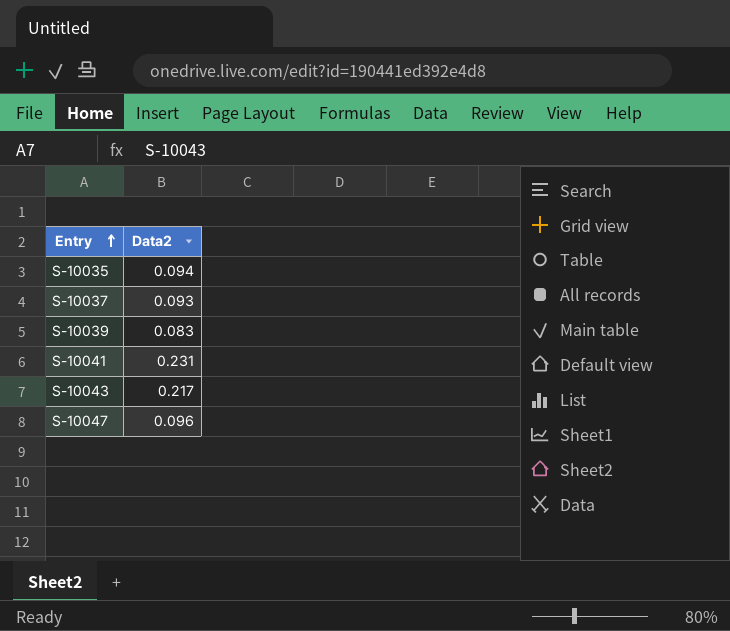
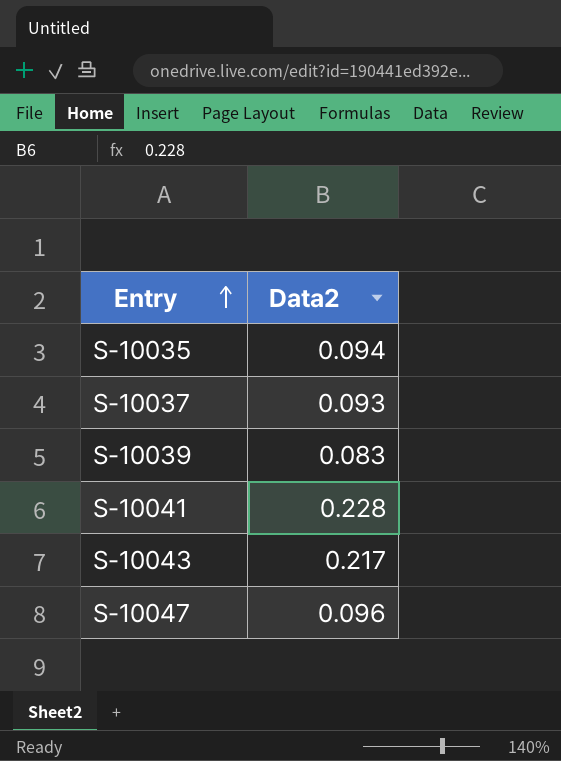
S-10041 | Data2: 0.231 -> 0.228

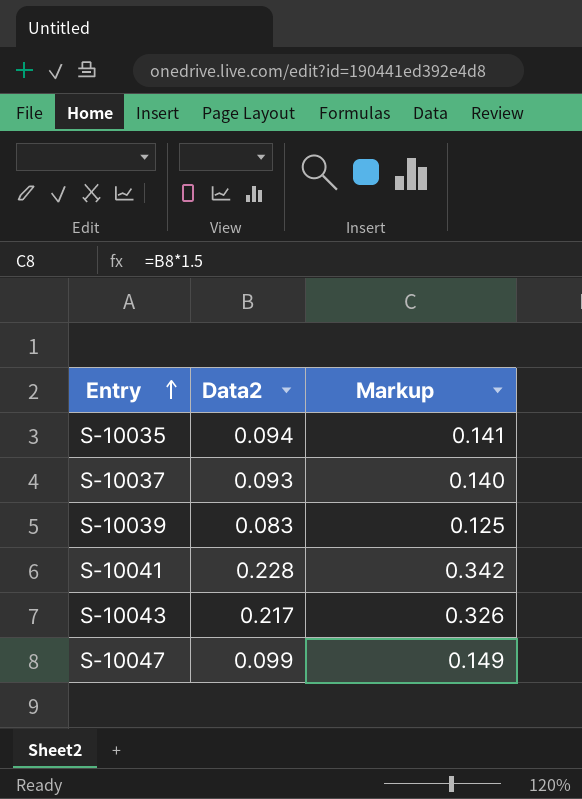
column Markup | formula: none -> [Data2] * 1.5
S-10047 | Data2: 0.096 -> 0.099

